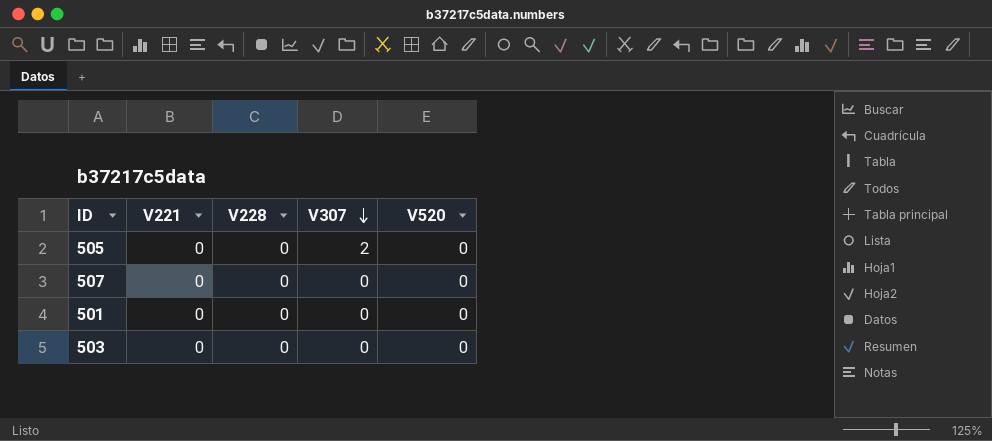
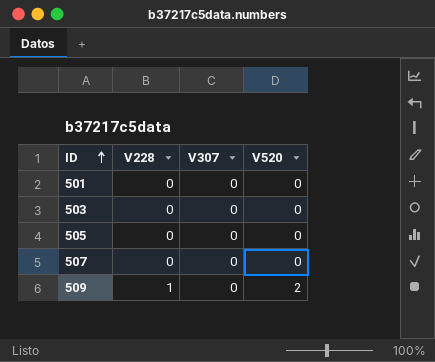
row order: V307 descending -> ID ascending
column V221 | position: 2 -> none
505 | V307: 2 -> 0
row 509: none -> 1 | 0 | 2

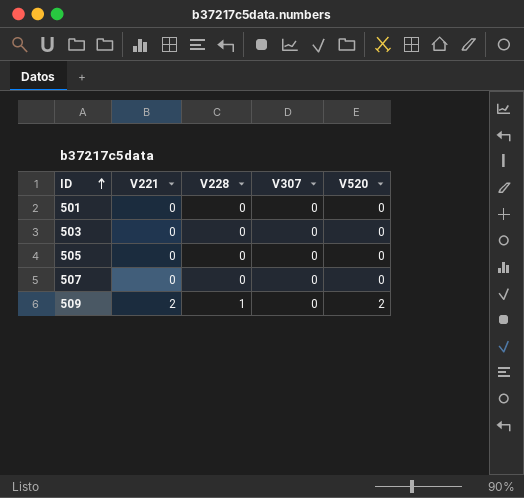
column V221 | position: none -> 2

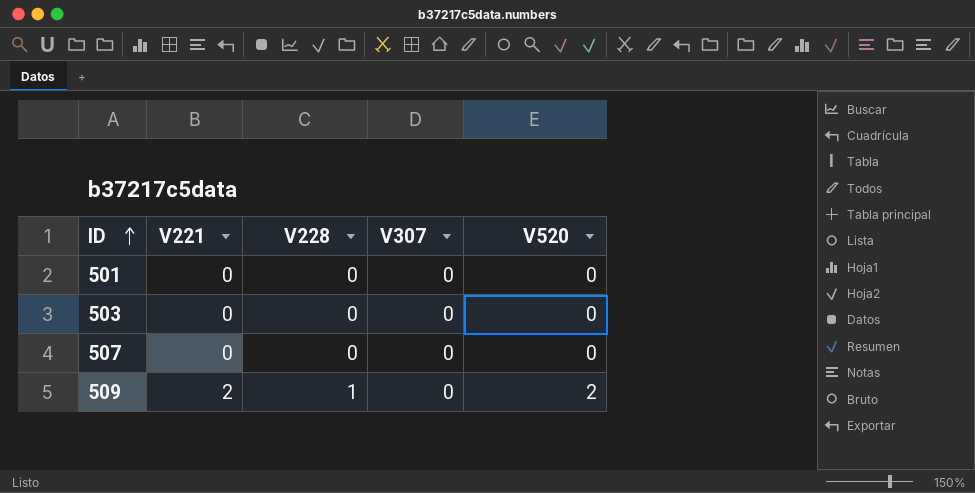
row 505: 0 | 0 | 0 | 0 -> none

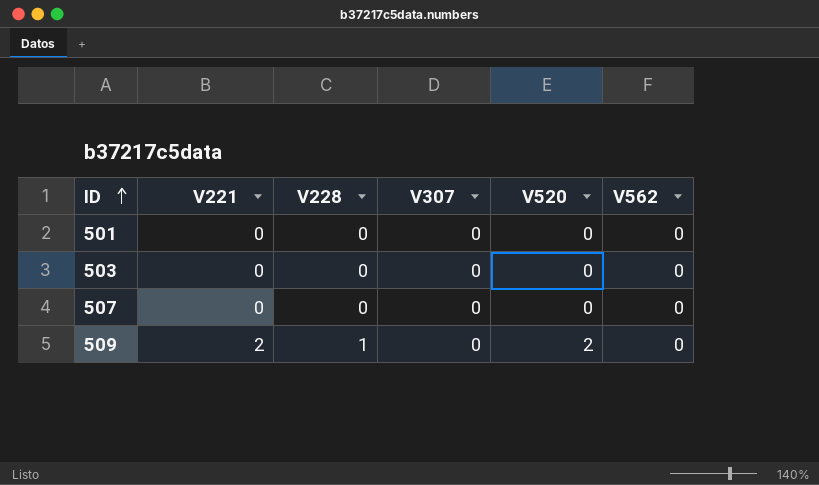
column V562 | position: none -> 6

